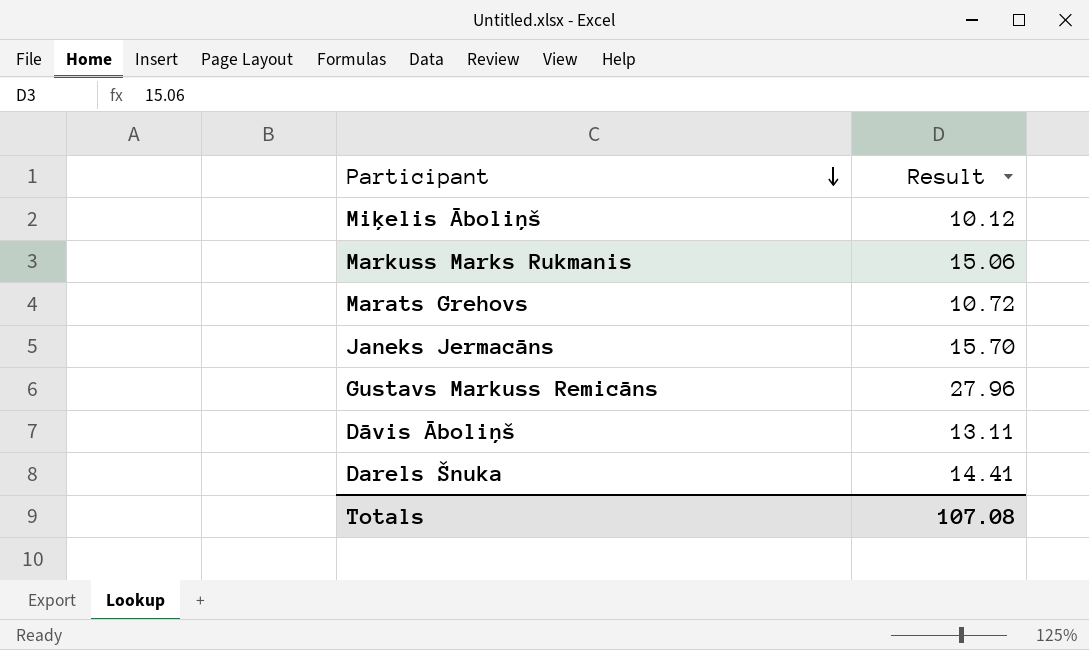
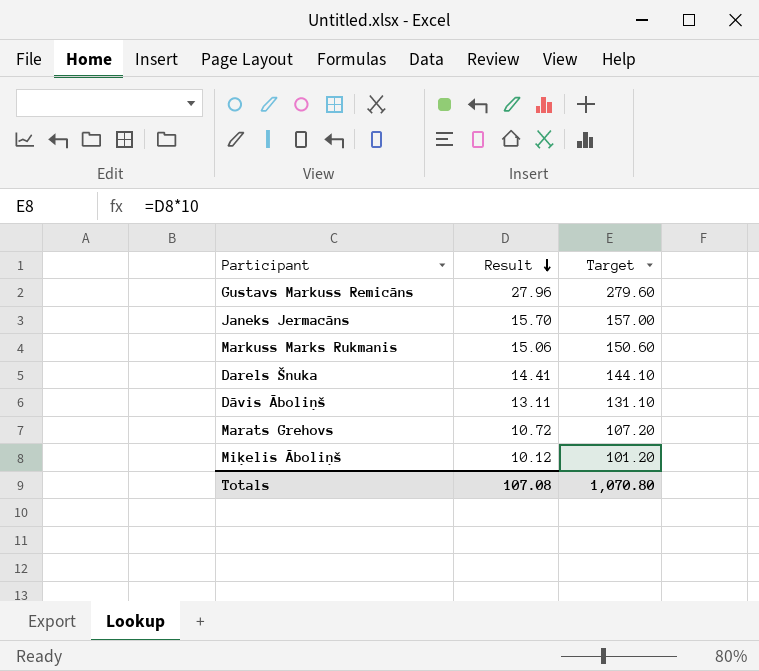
row order: Participant descending -> Result descending
column Target | formula: none -> [Result] * 10

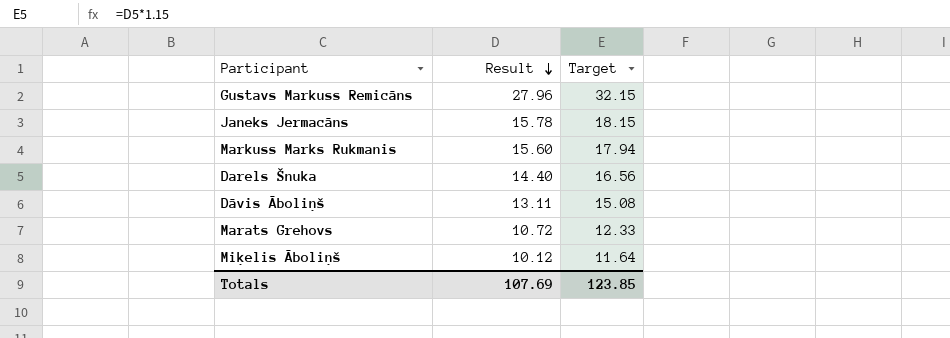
column Target | formula: [Result] * 10 -> [Result] * 1.15
Janeks Jermacāns | Result: 15.70 -> 15.78
Markuss Marks Rukmanis | Result: 15.06 -> 15.60
Darels Šnuka | Result: 14.41 -> 14.40
Totals | Result: 107.08 -> 107.69
Totals | Target: 1,070.80 -> 123.85

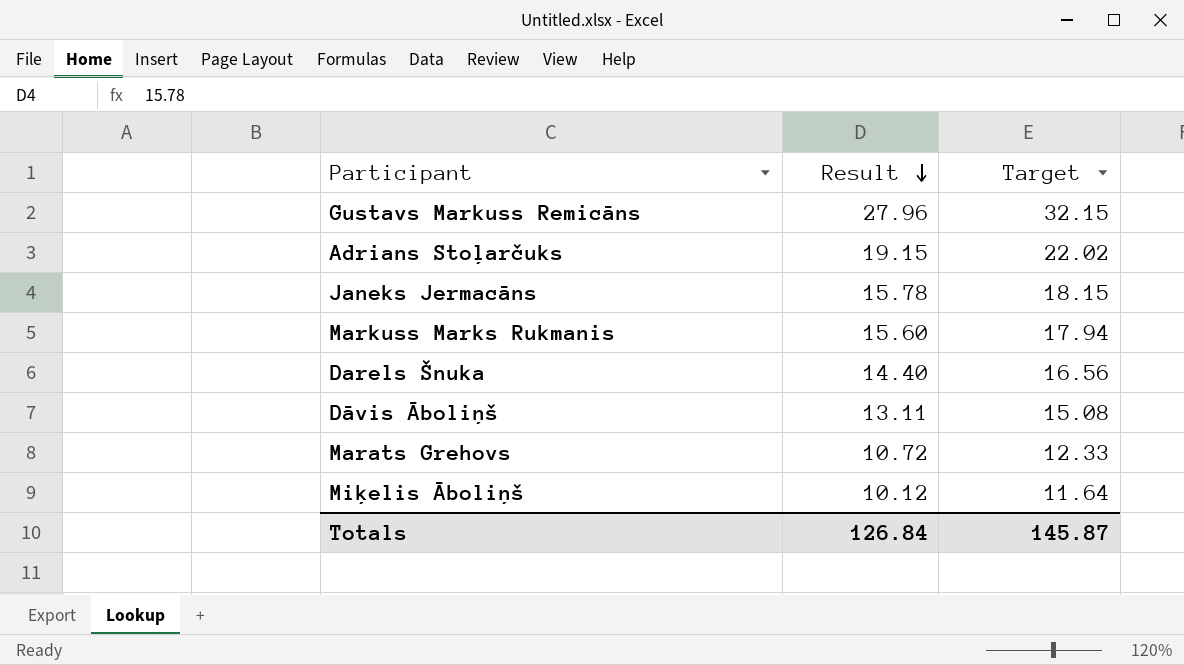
row Adrians Stoļarčuks: none -> 19.15 | 22.02
Totals | Result: 107.69 -> 126.84
Totals | Target: 123.85 -> 145.87

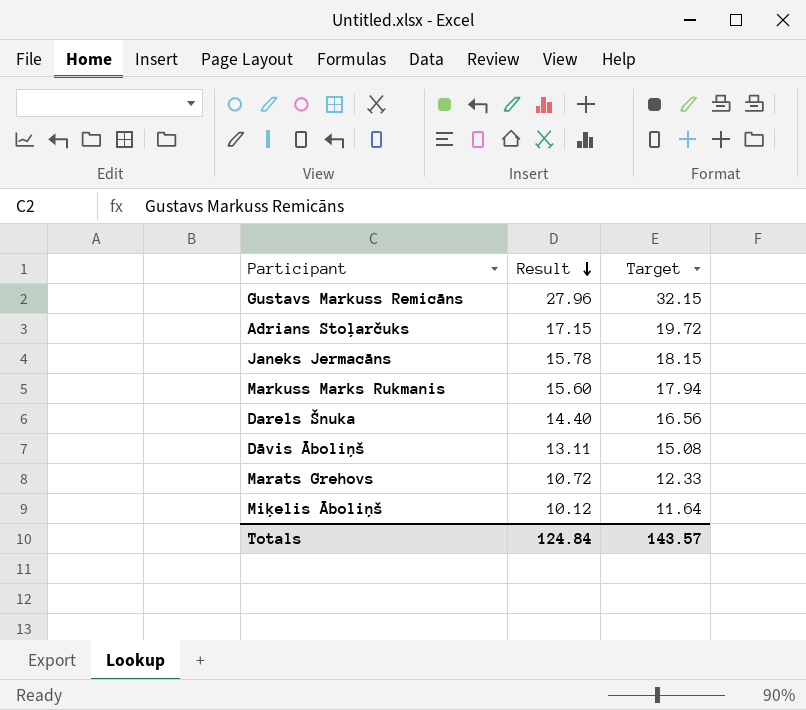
Adrians Stoļarčuks | Result: 19.15 -> 17.15
Adrians Stoļarčuks | Target: 22.02 -> 19.72
Totals | Result: 126.84 -> 124.84
Totals | Target: 145.87 -> 143.57

